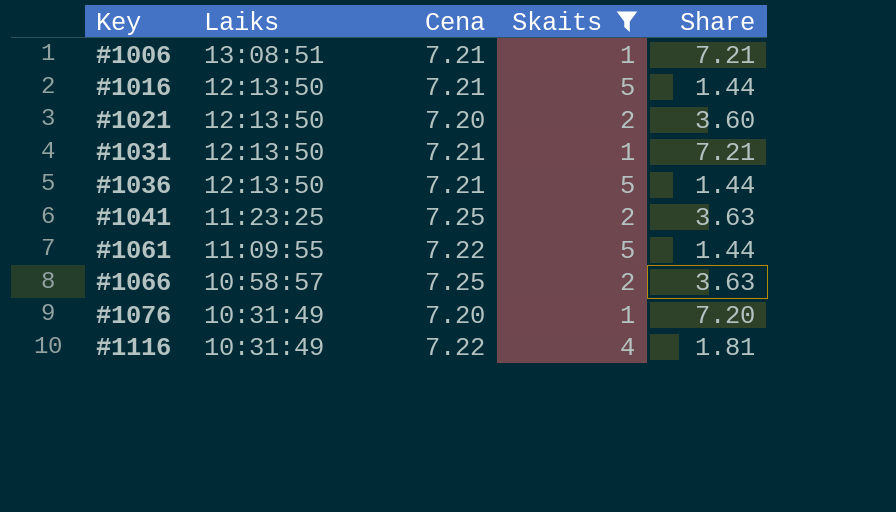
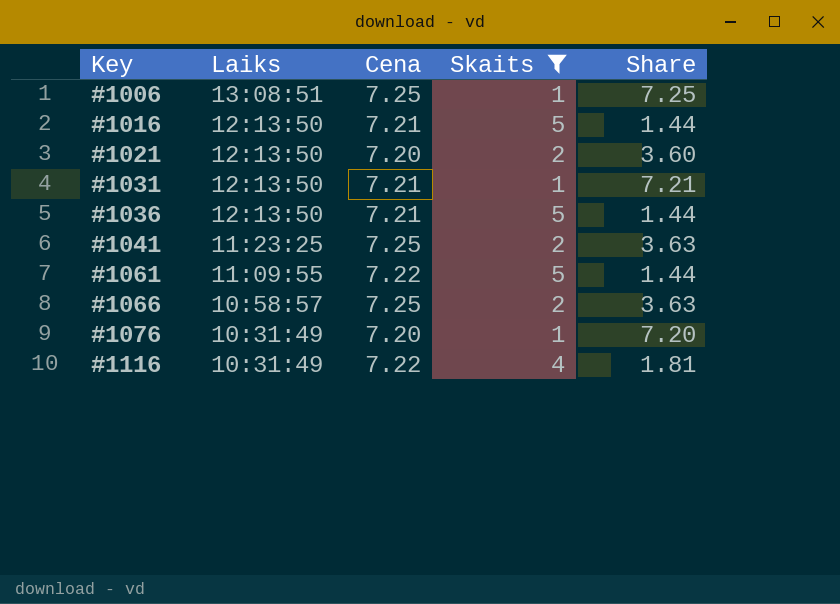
#1006 | Cena: 7.21 -> 7.25
#1006 | Share: 7.21 -> 7.25

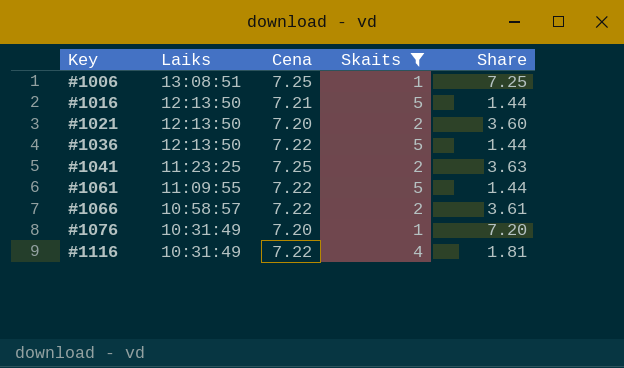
row #1031: 12:13:50 | 7.21 | 1 | 7.21 -> none
#1036 | Cena: 7.21 -> 7.22
#1066 | Cena: 7.25 -> 7.22
#1066 | Share: 3.63 -> 3.61

